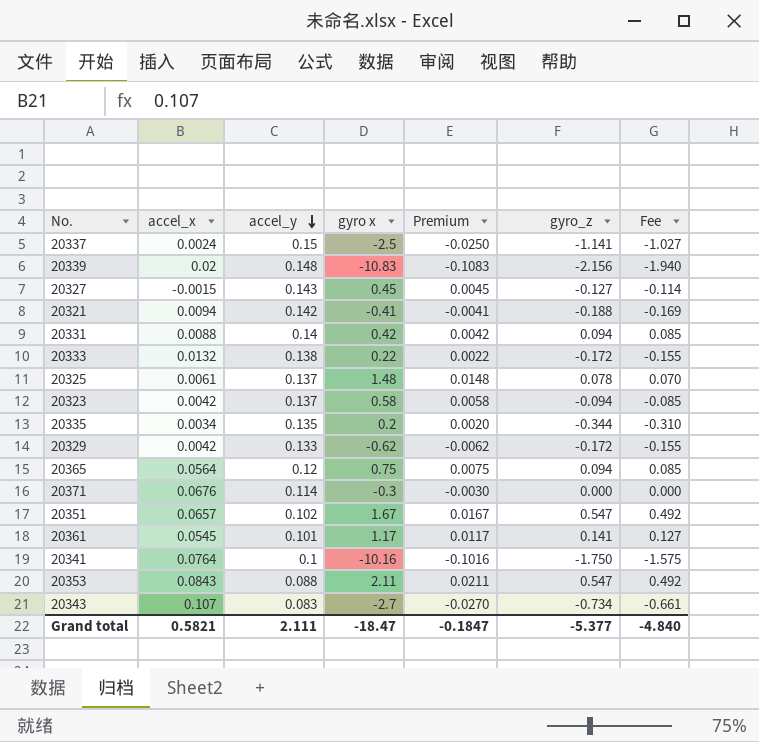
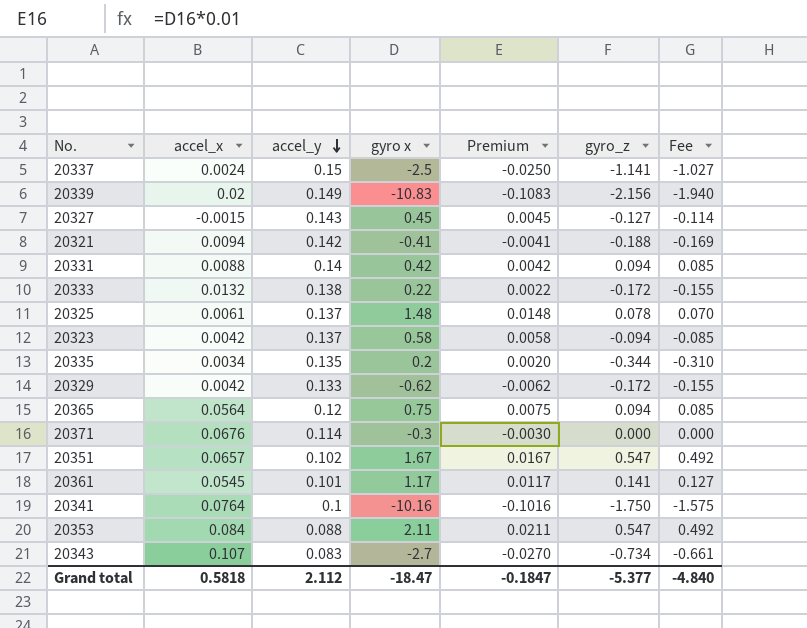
20339 | accel_y: 0.148 -> 0.149
20353 | accel_x: 0.0843 -> 0.084
Grand total | accel_x: 0.5821 -> 0.5818
Grand total | accel_y: 2.111 -> 2.112

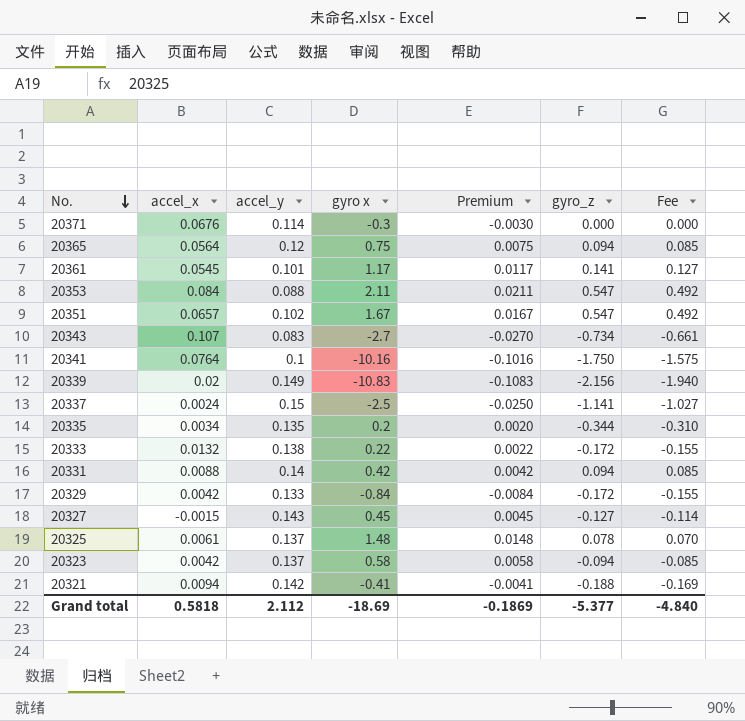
row order: accel_y descending -> No. descending
20329 | gyro x: -0.62 -> -0.84
20329 | Premium: -0.0062 -> -0.0084
Grand total | gyro x: -18.47 -> -18.69
Grand total | Premium: -0.1847 -> -0.1869

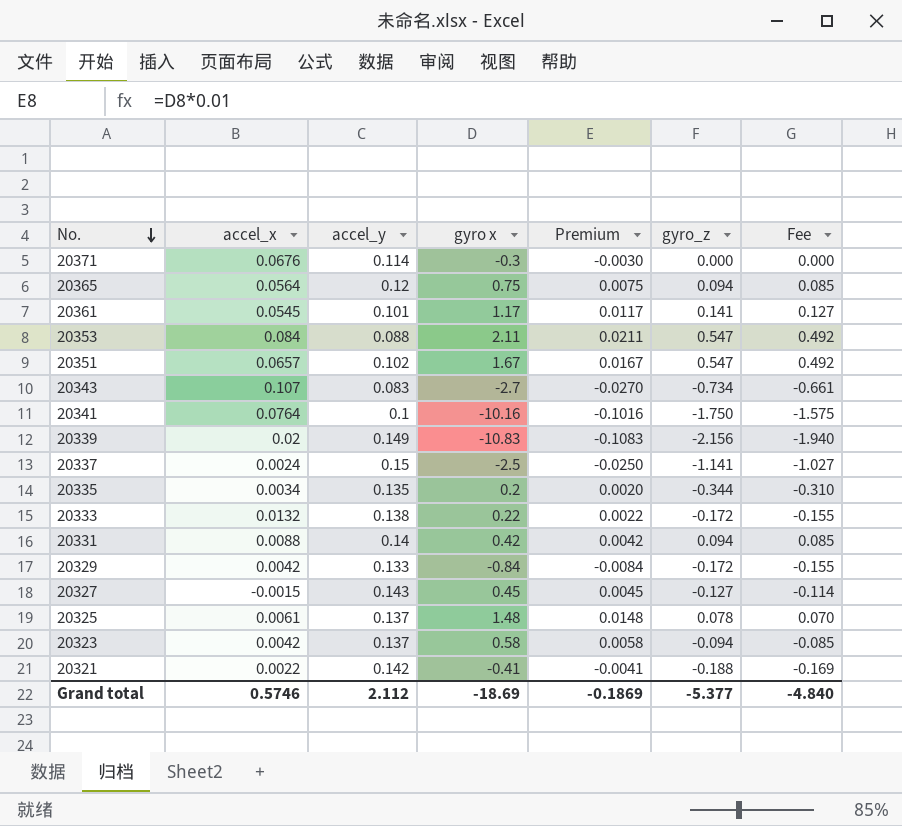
20321 | accel_x: 0.0094 -> 0.0022
Grand total | accel_x: 0.5818 -> 0.5746

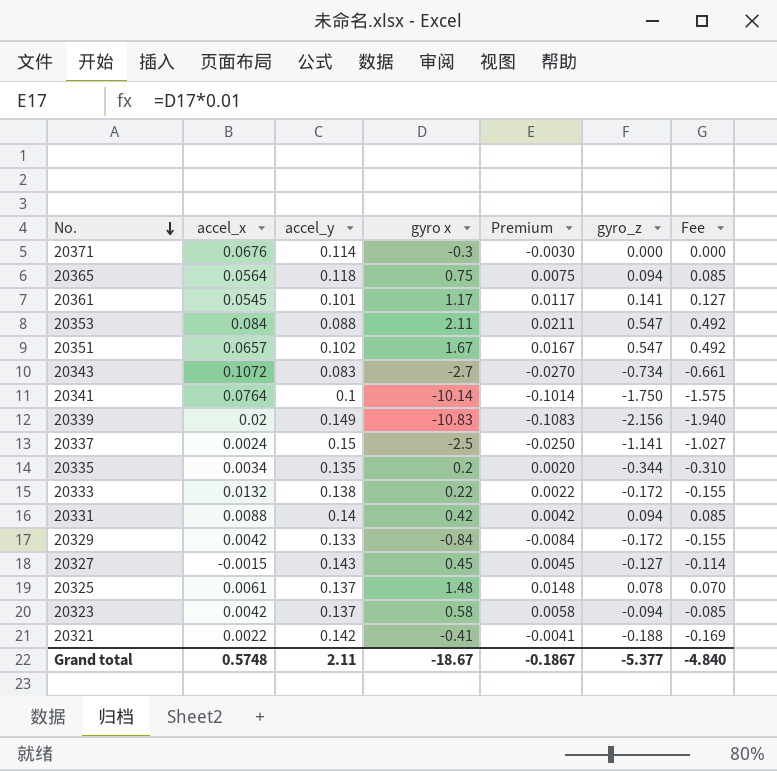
20365 | accel_y: 0.12 -> 0.118
20343 | accel_x: 0.107 -> 0.1072
20341 | gyro x: -10.16 -> -10.14
20341 | Premium: -0.1016 -> -0.1014
Grand total | accel_x: 0.5746 -> 0.5748
Grand total | accel_y: 2.112 -> 2.11
Grand total | gyro x: -18.69 -> -18.67
Grand total | Premium: -0.1869 -> -0.1867

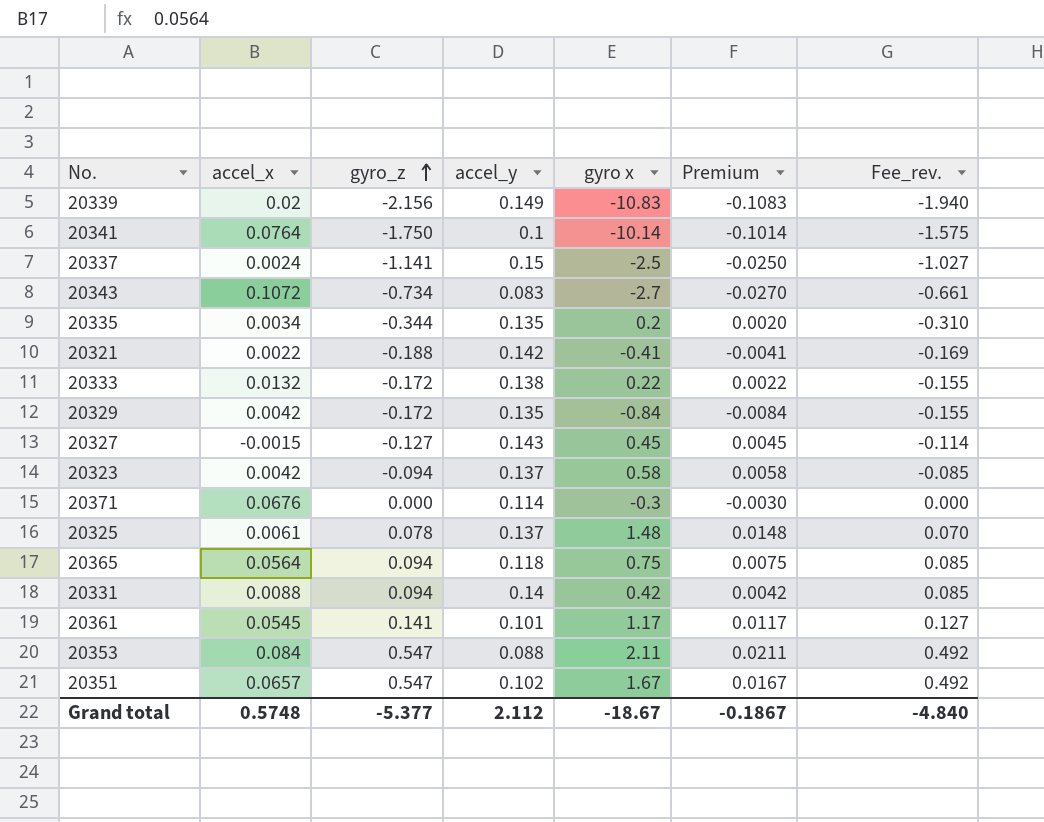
row order: No. descending -> gyro_z ascending
column gyro_z | position: 6 -> 3
column name: Fee -> Fee_rev.
20329 | accel_y: 0.133 -> 0.135
Grand total | accel_y: 2.11 -> 2.112

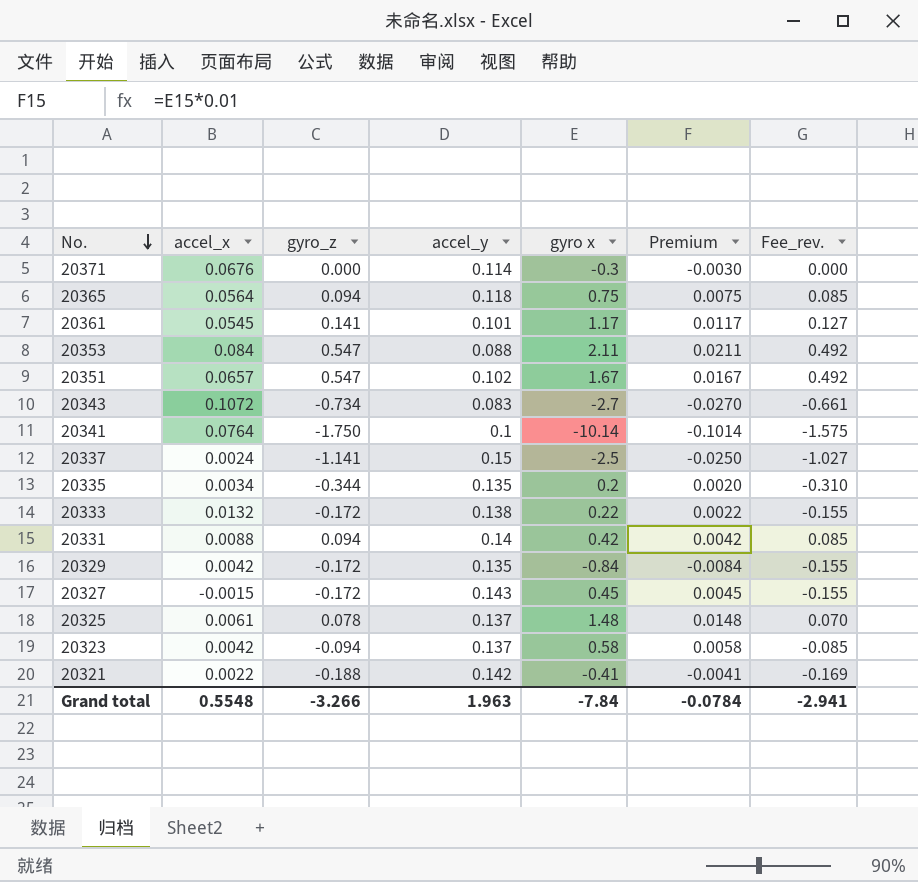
row order: gyro_z ascending -> No. descending
row 20339: 0.02 | -2.156 | 0.149 | -10.83 | -0.1083 | -1.940 -> none
20327 | gyro_z: -0.127 -> -0.172
20327 | Fee_rev.: -0.114 -> -0.155
Grand total | accel_x: 0.5748 -> 0.5548
Grand total | gyro_z: -5.377 -> -3.266
Grand total | accel_y: 2.112 -> 1.963
Grand total | gyro x: -18.67 -> -7.84
Grand total | Premium: -0.1867 -> -0.0784
Grand total | Fee_rev.: -4.840 -> -2.941

